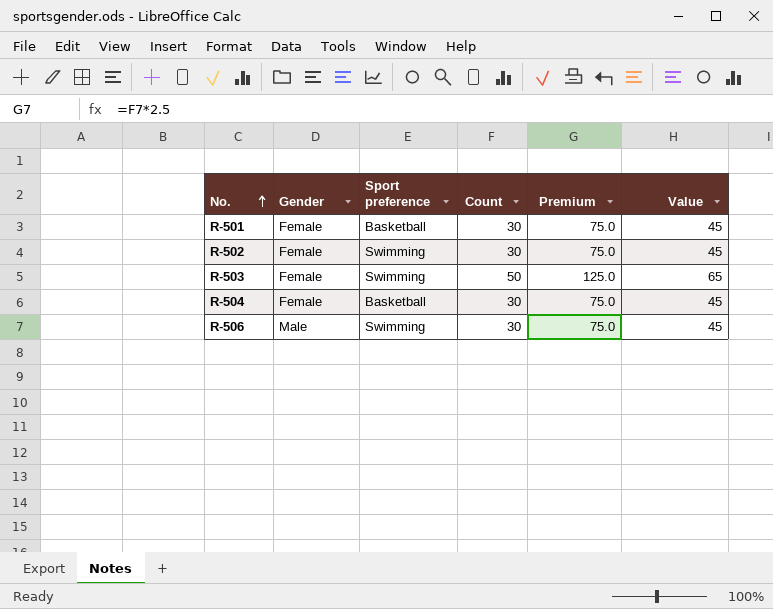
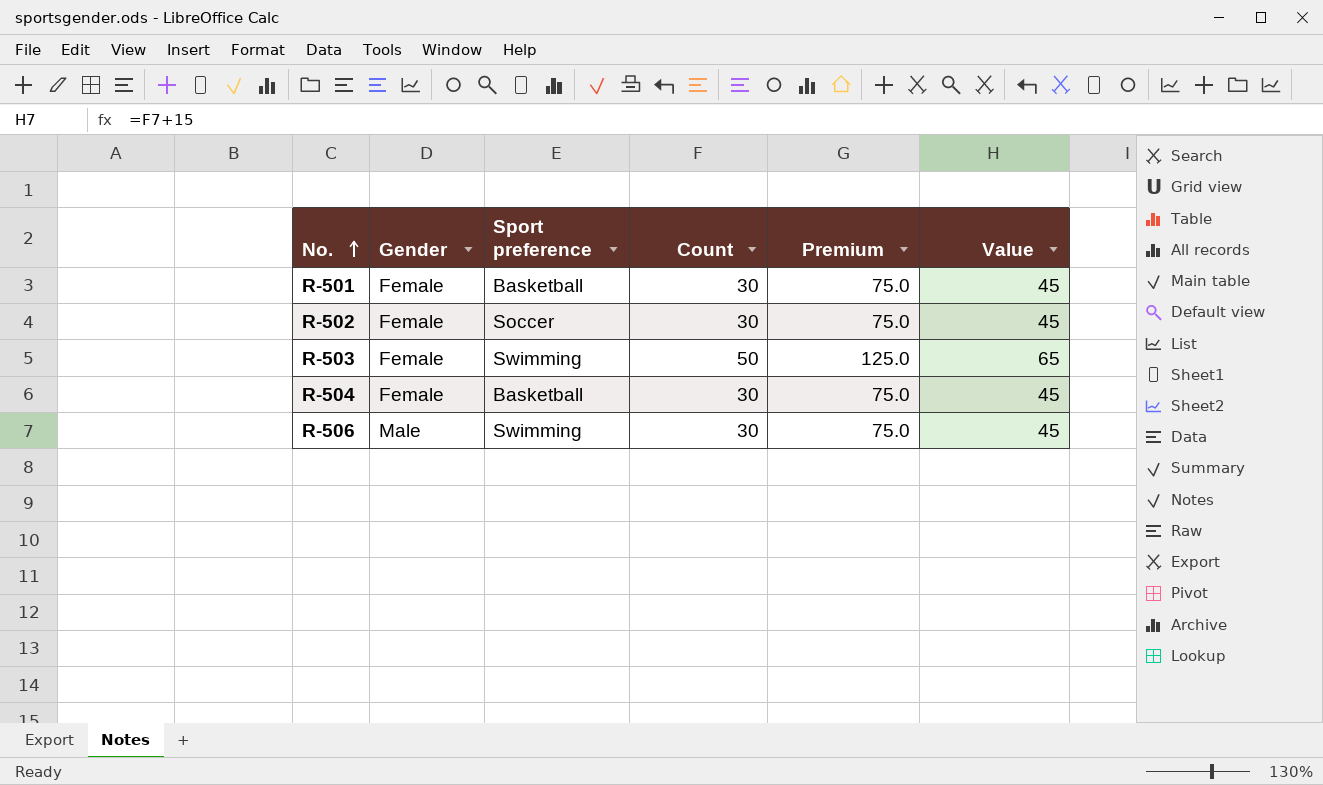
R-502 | Sport preference: Swimming -> Soccer

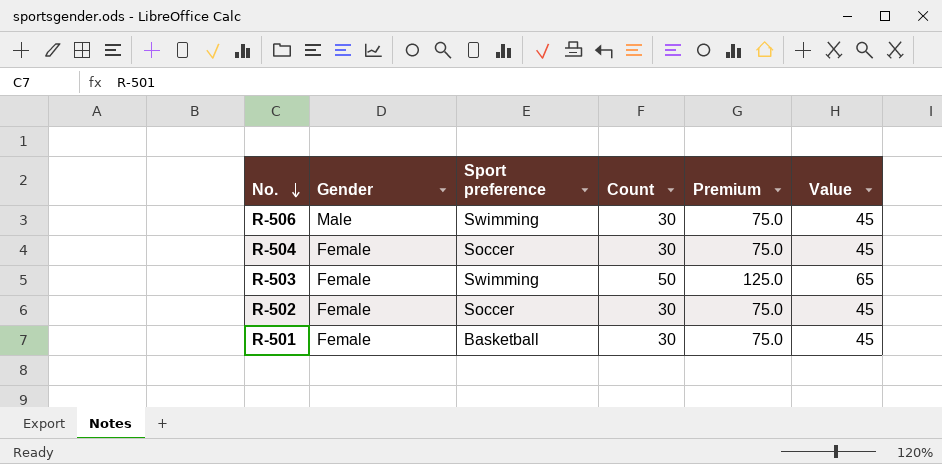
row order: No. ascending -> No. descending
R-504 | Sport preference: Basketball -> Soccer

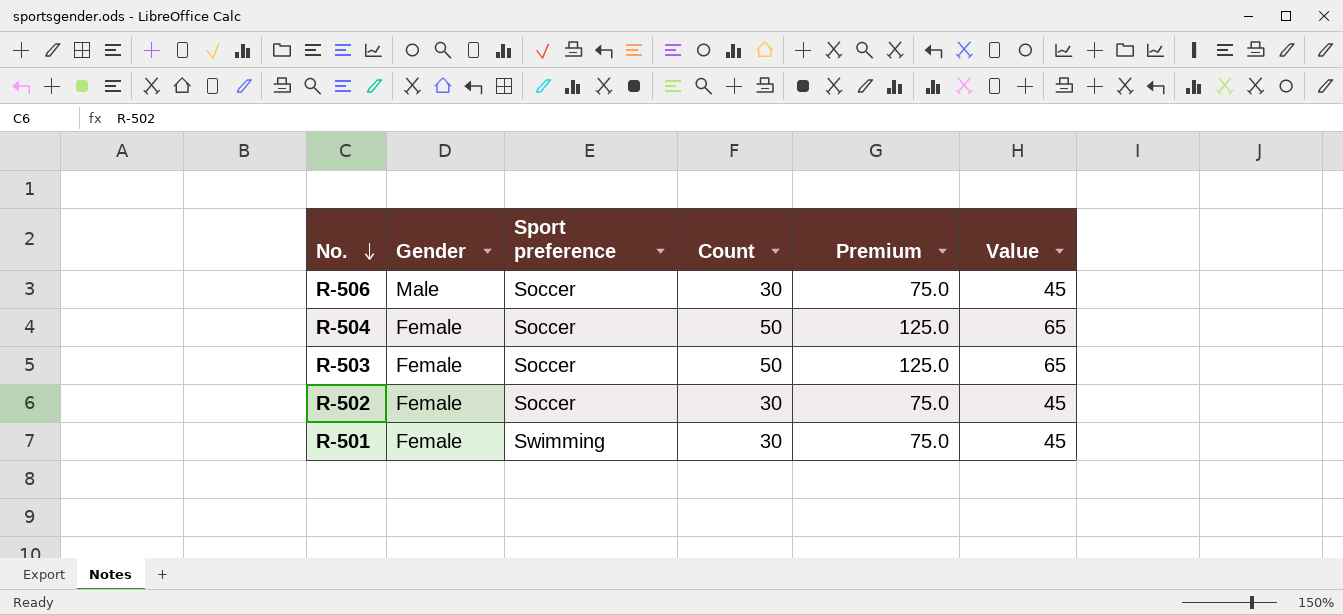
R-506 | Sport preference: Swimming -> Soccer
R-504 | Count: 30 -> 50
R-504 | Premium: 75.0 -> 125.0
R-504 | Value: 45 -> 65
R-503 | Sport preference: Swimming -> Soccer
R-501 | Sport preference: Basketball -> Swimming

